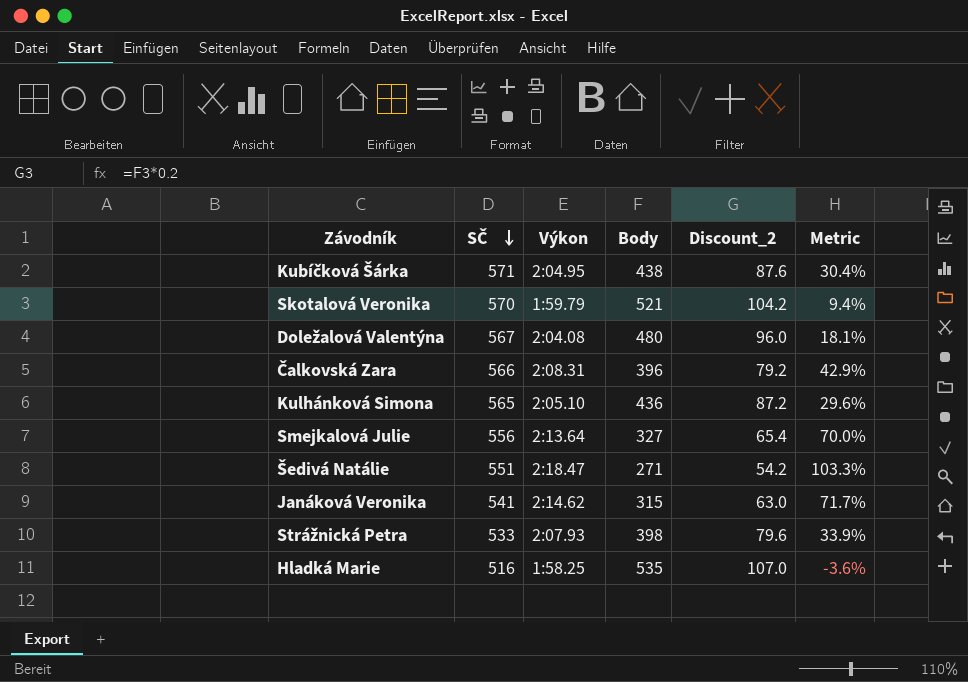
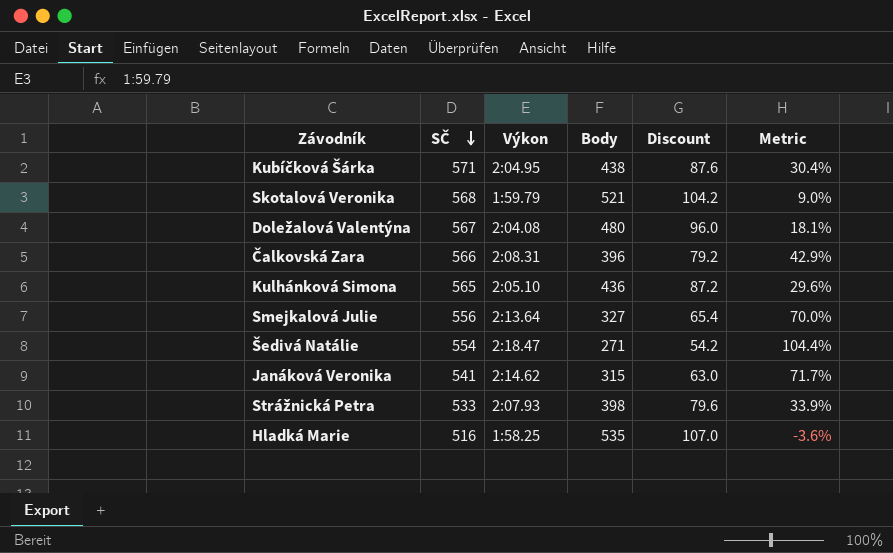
column name: Discount_2 -> Discount
Skotalová Veronika | SČ: 570 -> 568
Skotalová Veronika | Metric: 9.4% -> 9.0%
Šedivá Natálie | SČ: 551 -> 554
Šedivá Natálie | Metric: 103.3% -> 104.4%

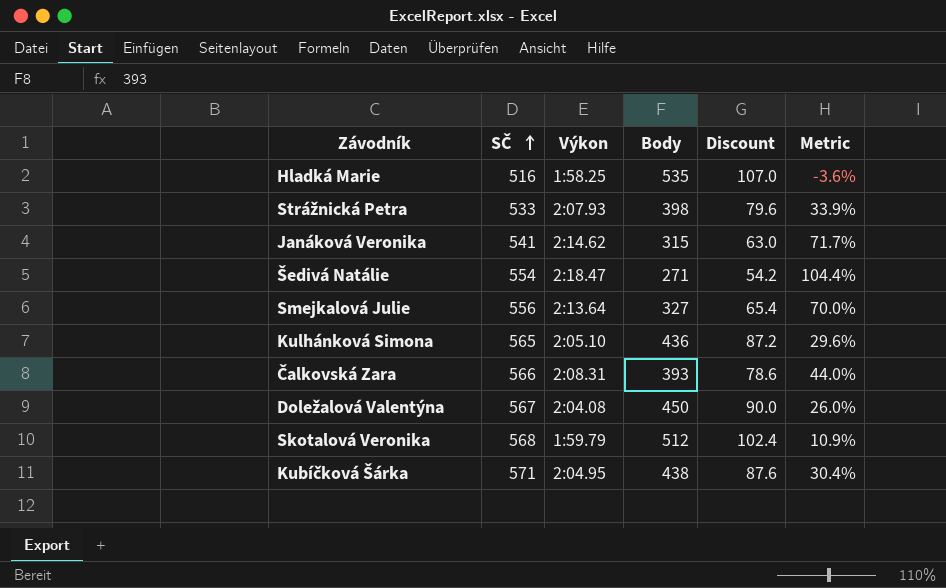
row order: SČ descending -> SČ ascending
Čalkovská Zara | Body: 396 -> 393
Čalkovská Zara | Discount: 79.2 -> 78.6
Čalkovská Zara | Metric: 42.9% -> 44.0%
Doležalová Valentýna | Body: 480 -> 450
Doležalová Valentýna | Discount: 96.0 -> 90.0
Doležalová Valentýna | Metric: 18.1% -> 26.0%
Skotalová Veronika | Body: 521 -> 512
Skotalová Veronika | Discount: 104.2 -> 102.4
Skotalová Veronika | Metric: 9.0% -> 10.9%

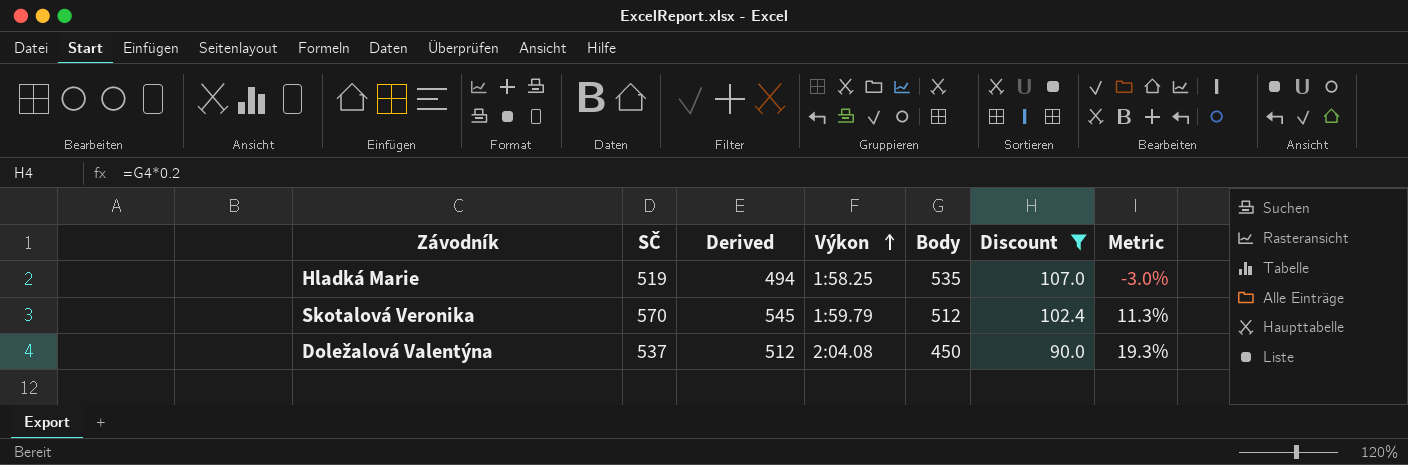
filter: none -> Discount >= 90.0
row order: SČ ascending -> Výkon ascending
column Derived | formula: none -> [SČ] - 25
Hladká Marie | SČ: 516 -> 519
Hladká Marie | Metric: -3.6% -> -3.0%
Skotalová Veronika | SČ: 568 -> 570
Skotalová Veronika | Metric: 10.9% -> 11.3%
Doležalová Valentýna | SČ: 567 -> 537
Doležalová Valentýna | Metric: 26.0% -> 19.3%

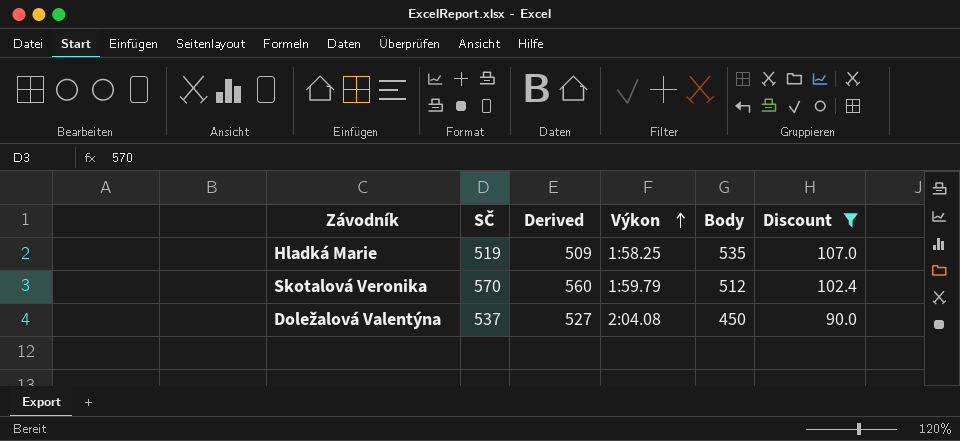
column Metric | formula: ([SČ] - [Body]) / [Body] -> none
column Derived | formula: [SČ] - 25 -> [SČ] - 10

